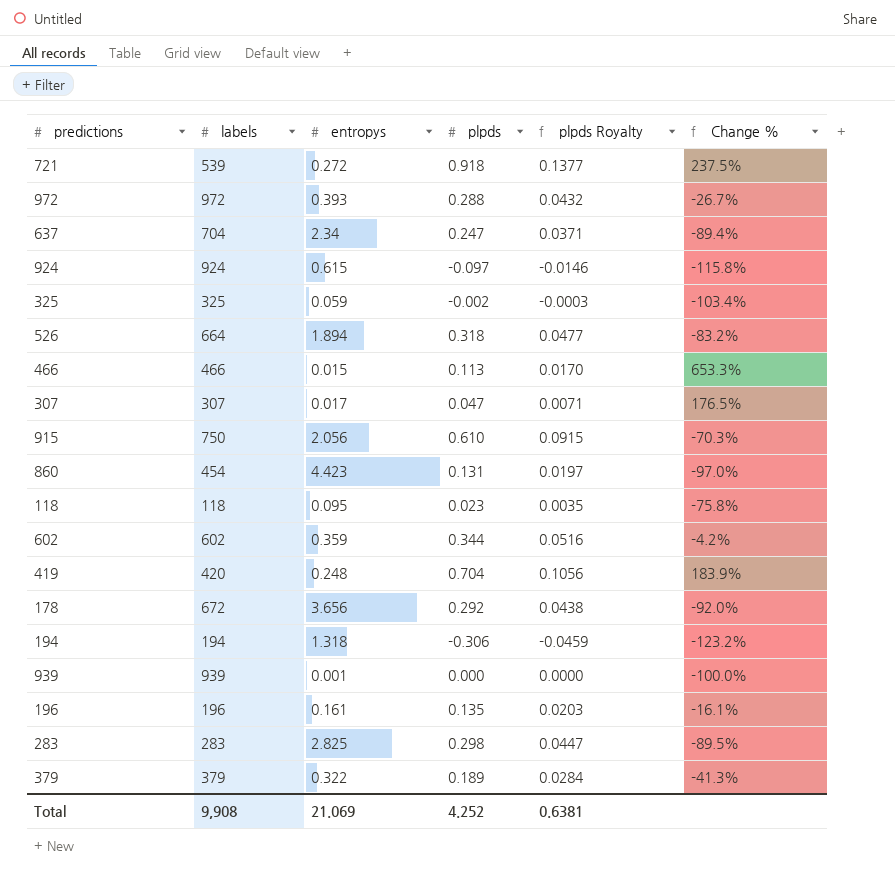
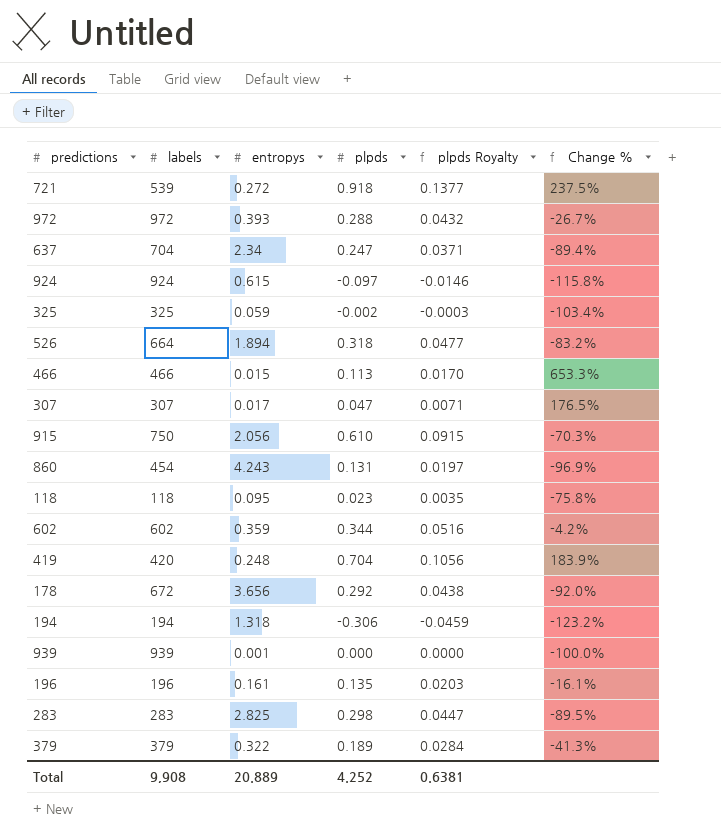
860 | entropys: 4.423 -> 4.243
860 | Change %: -97.0% -> -96.9%
Total | entropys: 21.069 -> 20.889

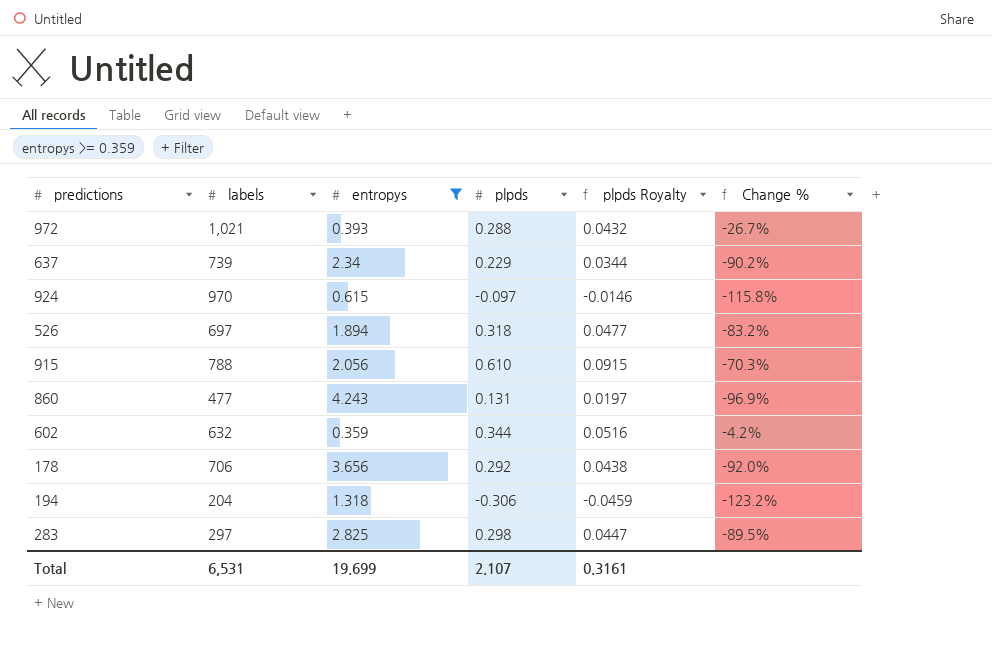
filter: none -> entropys >= 0.359
972 | labels: 972 -> 1,021
637 | labels: 704 -> 739
637 | plpds: 0.247 -> 0.229
637 | plpds Royalty: 0.0371 -> 0.0344
637 | Change %: -89.4% -> -90.2%
924 | labels: 924 -> 970
526 | labels: 664 -> 697
915 | labels: 750 -> 788
860 | labels: 454 -> 477
602 | labels: 602 -> 632
178 | labels: 672 -> 706
194 | labels: 194 -> 204
283 | labels: 283 -> 297
Total | labels: 9,908 -> 6,531
Total | entropys: 20.889 -> 19.699
Total | plpds: 4.252 -> 2.107
Total | plpds Royalty: 0.6381 -> 0.3161

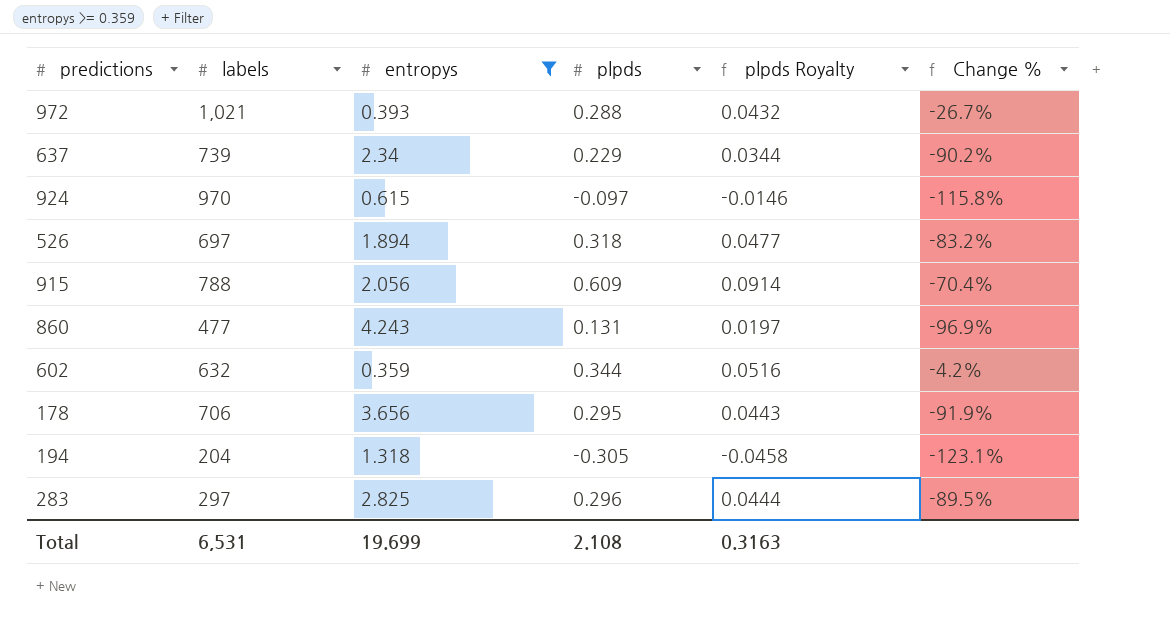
915 | plpds: 0.610 -> 0.609
915 | plpds Royalty: 0.0915 -> 0.0914
915 | Change %: -70.3% -> -70.4%
178 | plpds: 0.292 -> 0.295
178 | plpds Royalty: 0.0438 -> 0.0443
178 | Change %: -92.0% -> -91.9%
194 | plpds: -0.306 -> -0.305
194 | plpds Royalty: -0.0459 -> -0.0458
194 | Change %: -123.2% -> -123.1%
283 | plpds: 0.298 -> 0.296
283 | plpds Royalty: 0.0447 -> 0.0444
Total | plpds: 2.107 -> 2.108
Total | plpds Royalty: 0.3161 -> 0.3163

